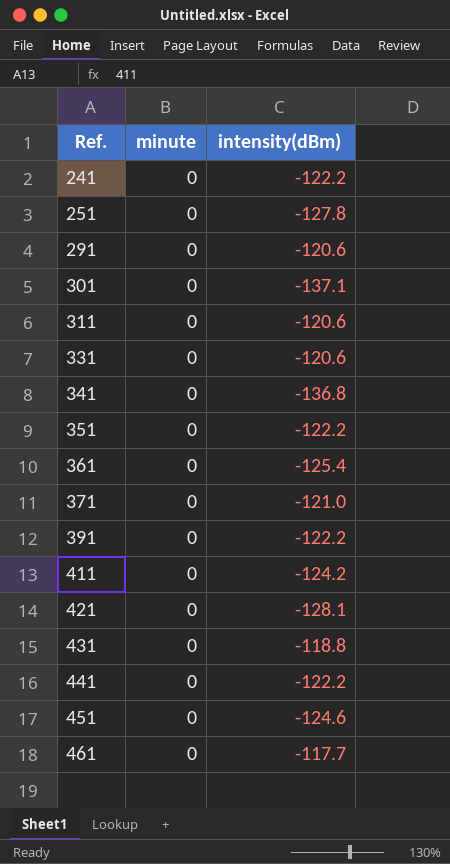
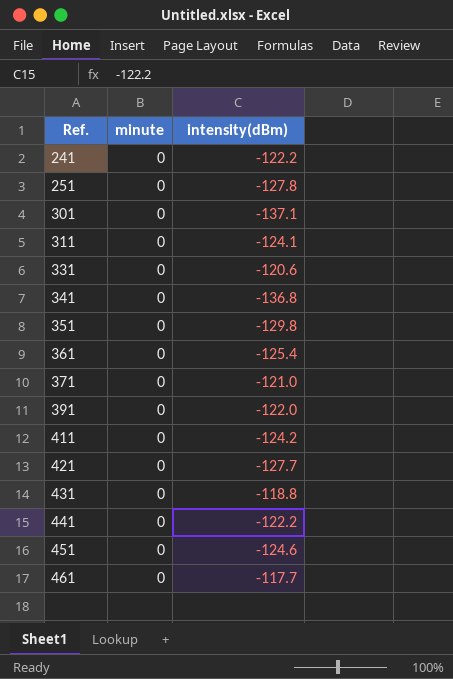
row 291: 0 | -120.6 -> none
311 | intensity(dBm): -120.6 -> -124.1
351 | intensity(dBm): -122.2 -> -129.8
391 | intensity(dBm): -122.2 -> -122.0
421 | intensity(dBm): -128.1 -> -127.7

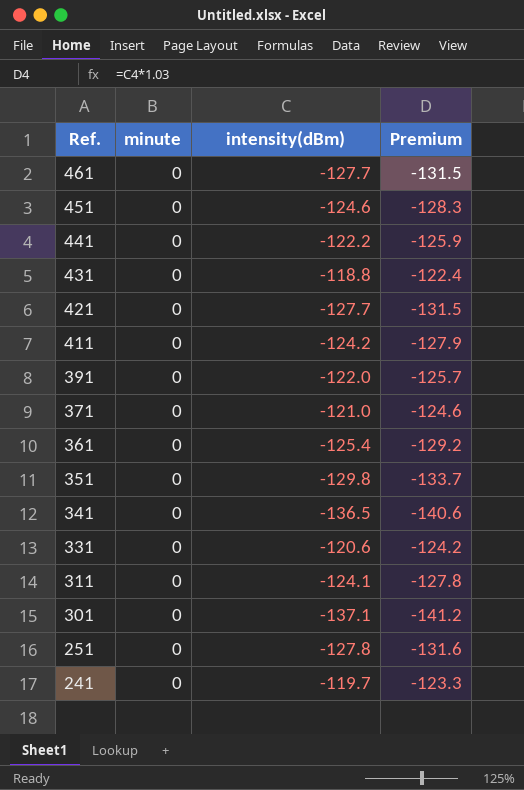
row order: Ref. ascending -> Ref. descending
column Premium | formula: none -> [intensity(dBm)] * 1.03
461 | intensity(dBm): -117.7 -> -127.7
341 | intensity(dBm): -136.8 -> -136.5
241 | intensity(dBm): -122.2 -> -119.7

